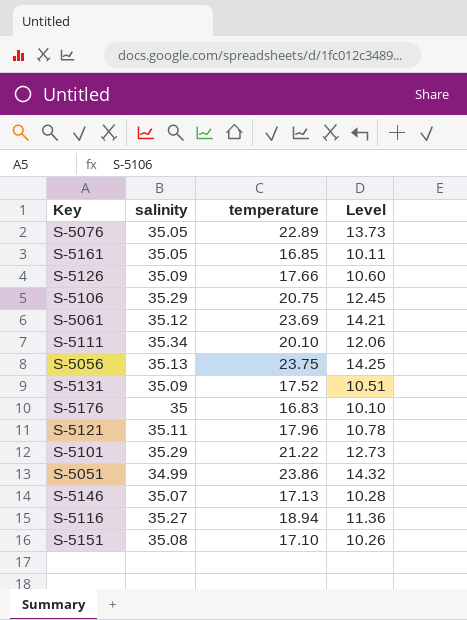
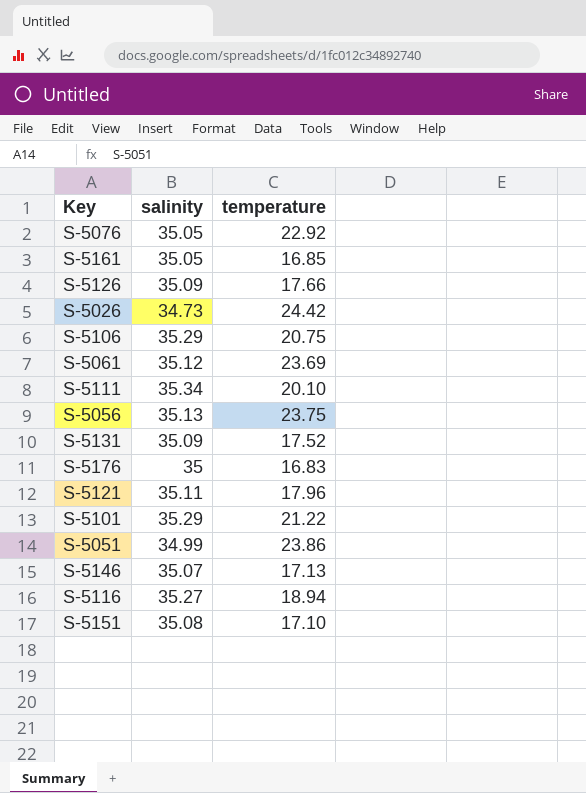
column Level | formula: [temperature] * 0.6 -> none
S-5076 | temperature: 22.89 -> 22.92
row S-5026: none -> 34.73 | 24.42

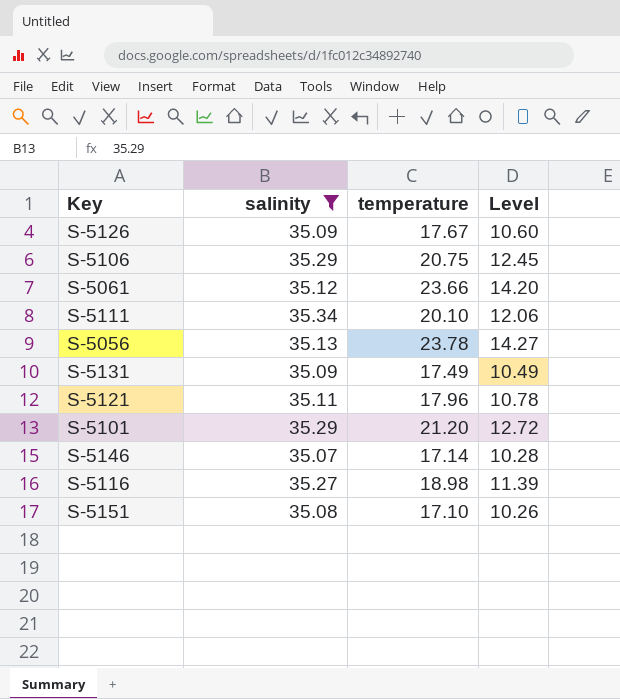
filter: none -> salinity >= 35.07
column Level | formula: none -> [temperature] * 0.6
S-5126 | temperature: 17.66 -> 17.67
S-5061 | temperature: 23.69 -> 23.66
S-5056 | temperature: 23.75 -> 23.78
S-5131 | temperature: 17.52 -> 17.49
S-5101 | temperature: 21.22 -> 21.20
S-5146 | temperature: 17.13 -> 17.14
S-5116 | temperature: 18.94 -> 18.98

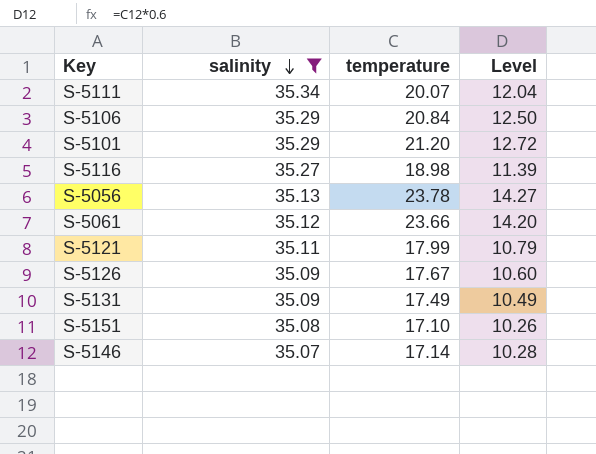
row order: none -> salinity descending
S-5111 | temperature: 20.10 -> 20.07
S-5111 | Level: 12.06 -> 12.04
S-5106 | temperature: 20.75 -> 20.84
S-5106 | Level: 12.45 -> 12.50
S-5121 | temperature: 17.96 -> 17.99
S-5121 | Level: 10.78 -> 10.79

